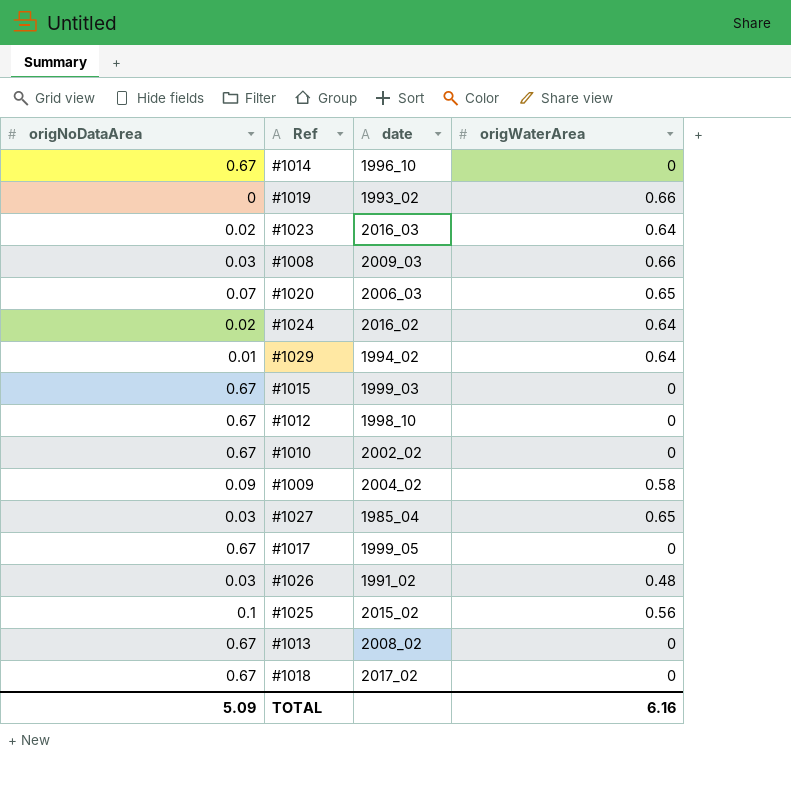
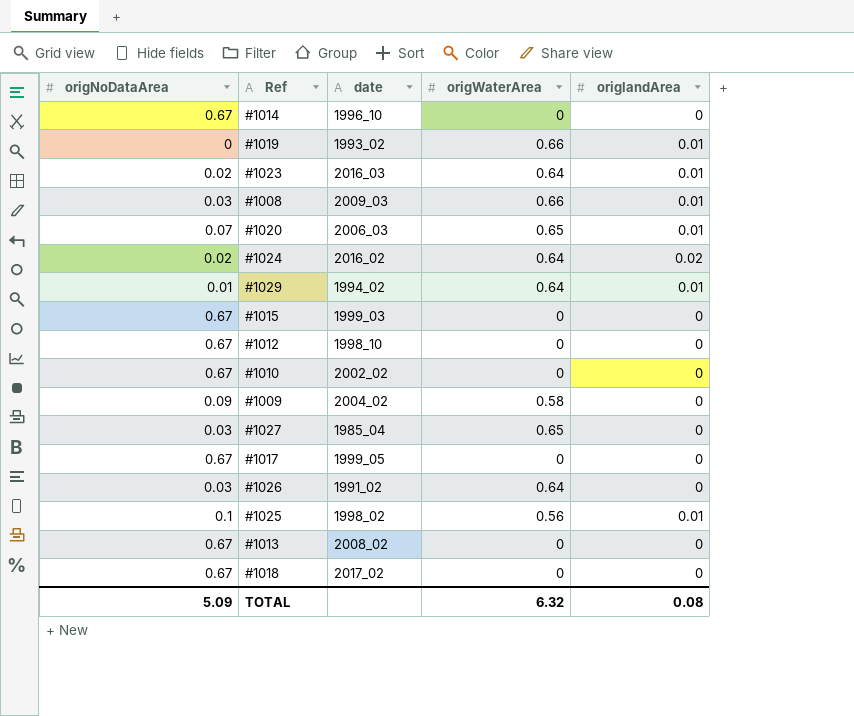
column origlandArea | position: none -> 5
#1026 | origWaterArea: 0.48 -> 0.64
#1025 | date: 2015_02 -> 1998_02
TOTAL | origWaterArea: 6.16 -> 6.32

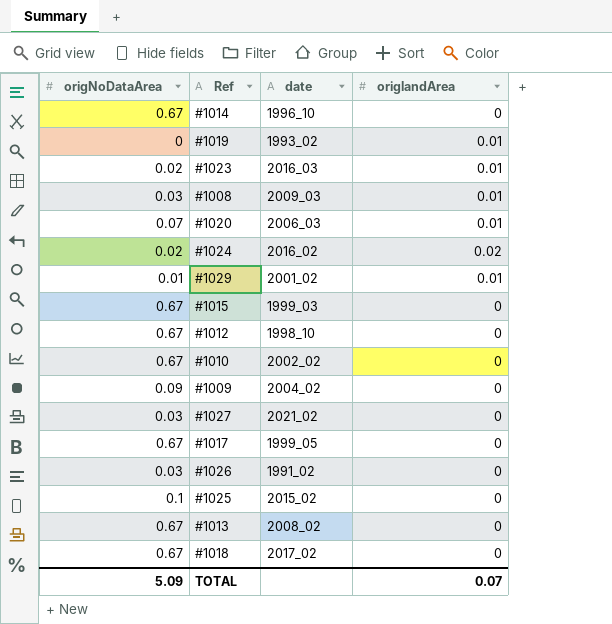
column origWaterArea | position: 4 -> none
#1029 | date: 1994_02 -> 2001_02
#1027 | date: 1985_04 -> 2021_02
#1025 | date: 1998_02 -> 2015_02
#1025 | origlandArea: 0.01 -> 0
TOTAL | origlandArea: 0.08 -> 0.07

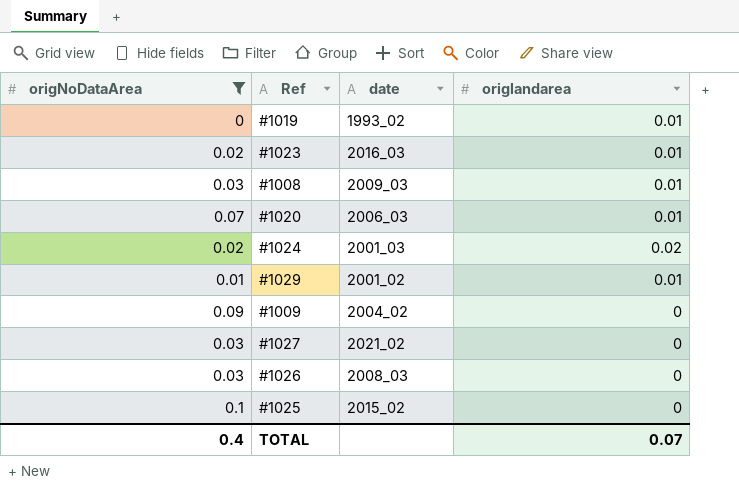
filter: none -> origNoDataArea != 0.67
column name: origlandArea -> origlandarea
#1024 | date: 2016_02 -> 2001_03
#1026 | date: 1991_02 -> 2008_03
TOTAL | origNoDataArea: 5.09 -> 0.4

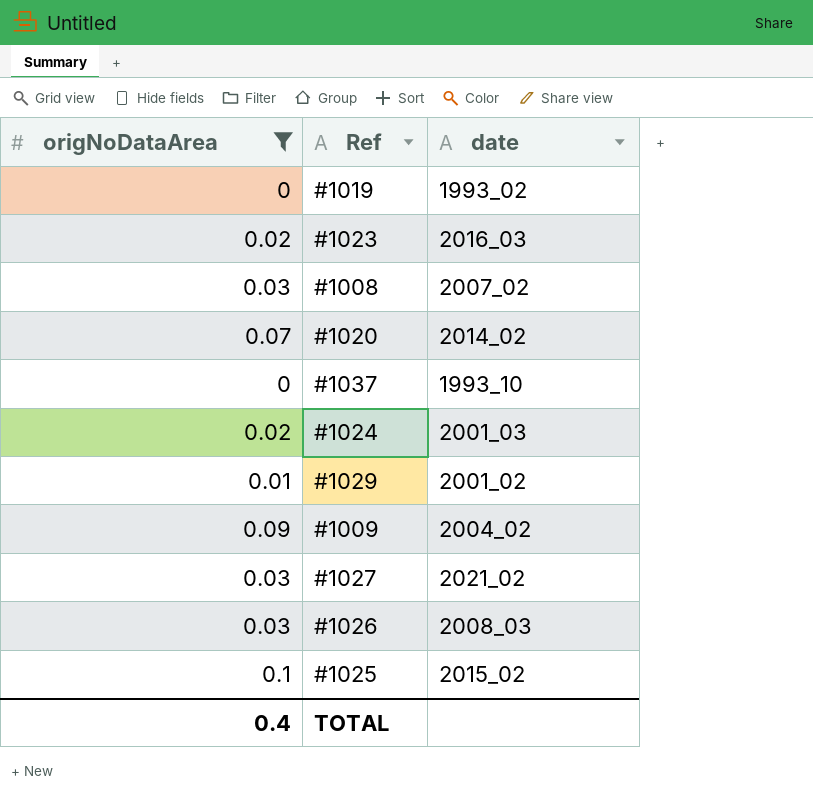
column origlandarea | position: 4 -> none
#1008 | date: 2009_03 -> 2007_02
#1020 | date: 2006_03 -> 2014_02
row #1037: none -> 0 | 1993_10

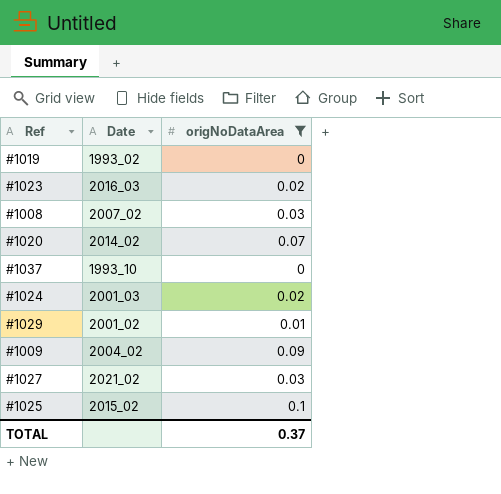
column name: date -> Date
column origNoDataArea | position: 1 -> 3
row #1026: 0.03 | 2008_03 -> none
TOTAL | origNoDataArea: 0.4 -> 0.37

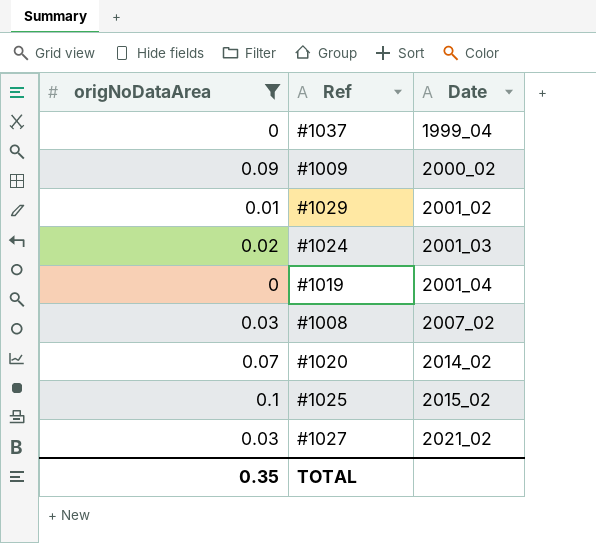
row order: none -> Date ascending
column origNoDataArea | position: 3 -> 1
row #1023: 2016_03 | 0.02 -> none
#1037 | Date: 1993_10 -> 1999_04
#1009 | Date: 2004_02 -> 2000_02
#1019 | Date: 1993_02 -> 2001_04
TOTAL | origNoDataArea: 0.37 -> 0.35

